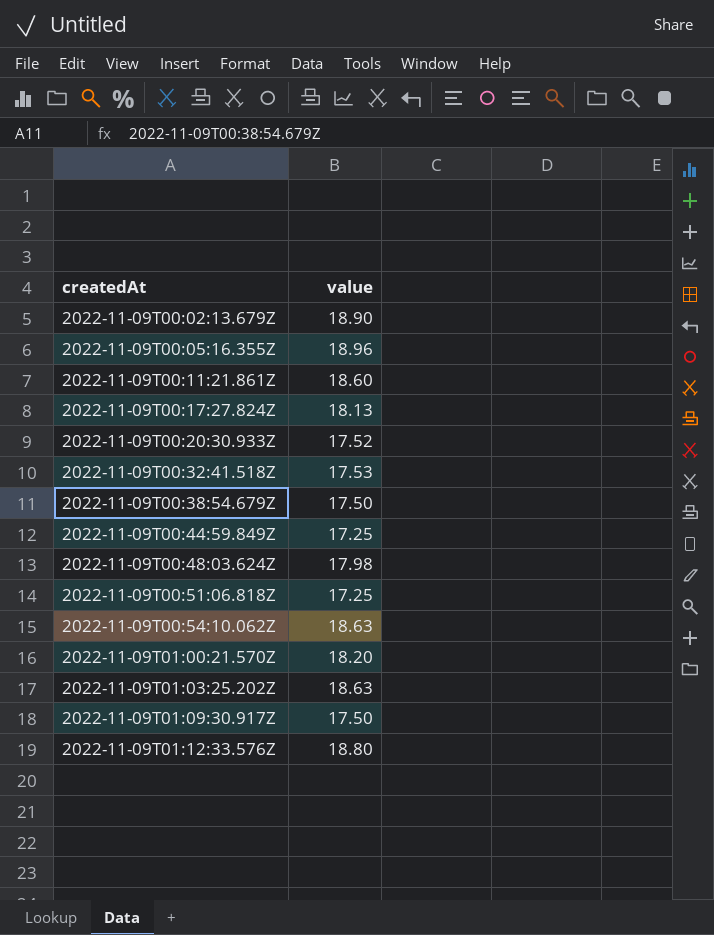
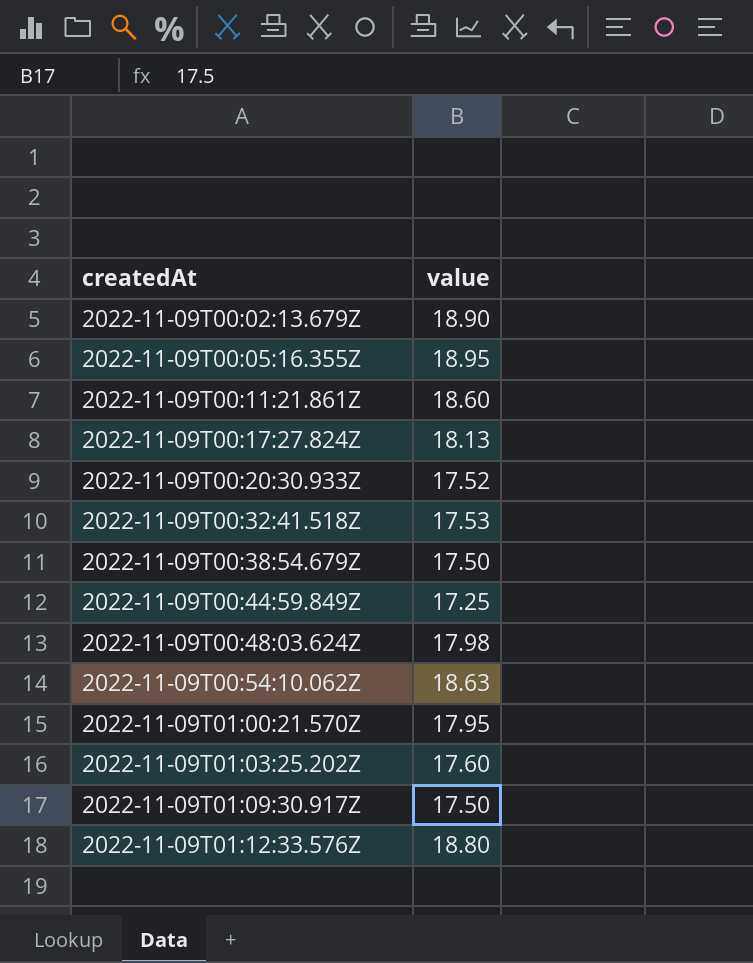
row 2022-11-09T00:51:06.818Z: 17.25 -> none
2022-11-09T00:05:16.355Z | value: 18.96 -> 18.95
2022-11-09T01:00:21.570Z | value: 18.20 -> 17.95
2022-11-09T01:03:25.202Z | value: 18.63 -> 17.60

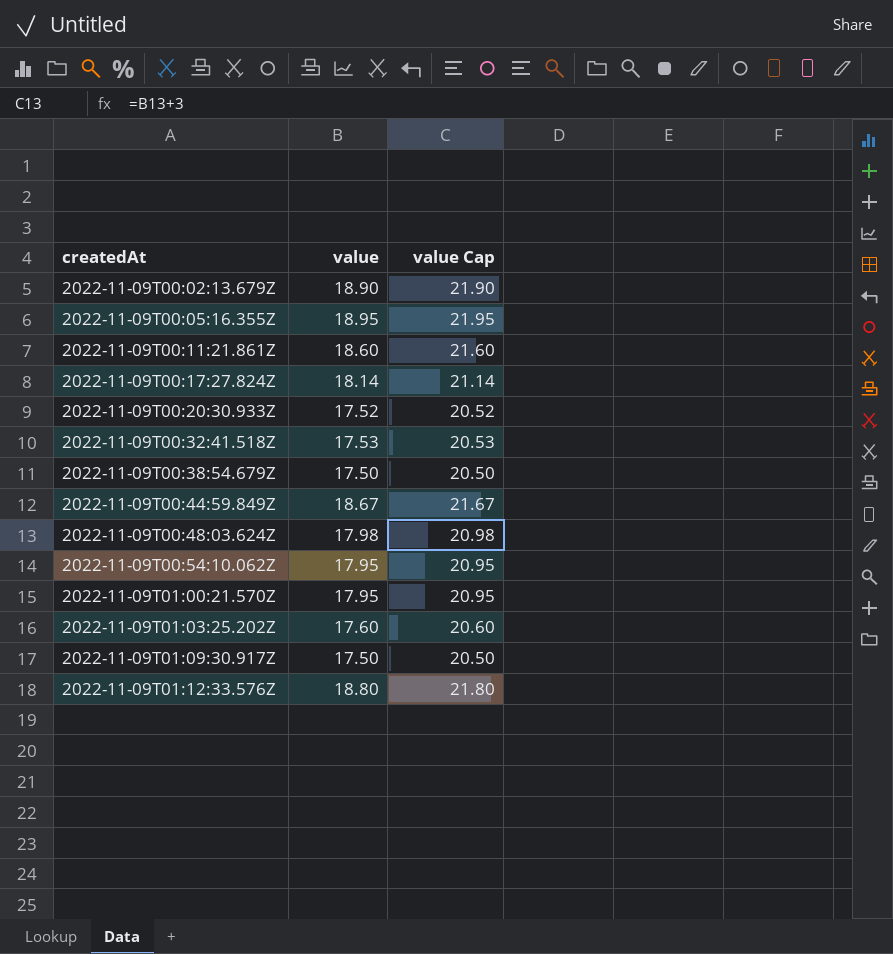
column value Cap | formula: none -> [value] + 3
2022-11-09T00:17:27.824Z | value: 18.13 -> 18.14
2022-11-09T00:44:59.849Z | value: 17.25 -> 18.67
2022-11-09T00:54:10.062Z | value: 18.63 -> 17.95

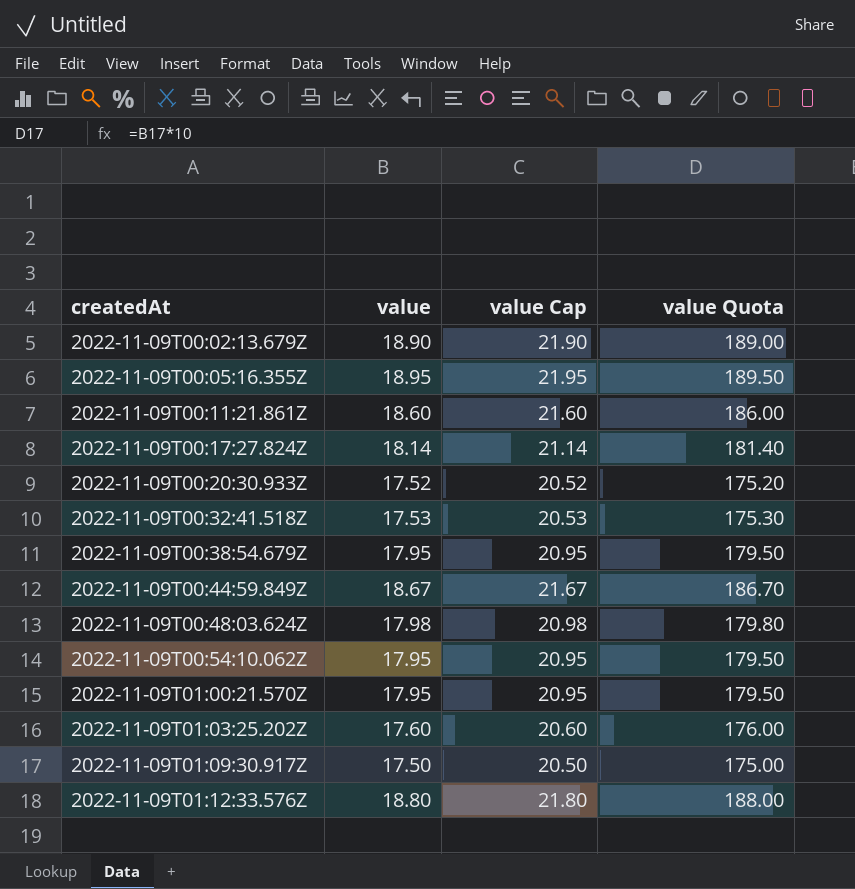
column value Quota | formula: none -> [value] * 10
2022-11-09T00:38:54.679Z | value: 17.50 -> 17.95
2022-11-09T00:38:54.679Z | value Cap: 20.50 -> 20.95

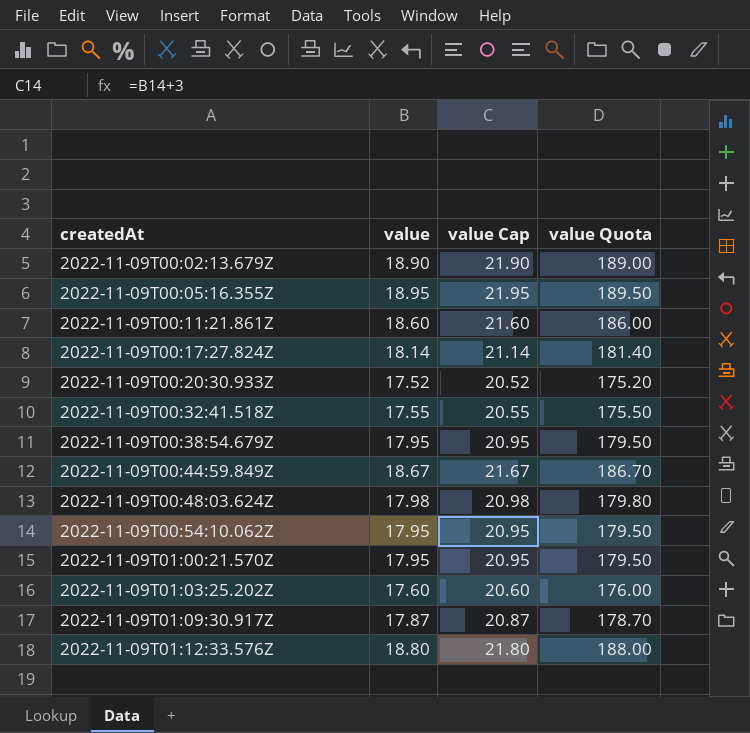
2022-11-09T00:32:41.518Z | value: 17.53 -> 17.55
2022-11-09T00:32:41.518Z | value Cap: 20.53 -> 20.55
2022-11-09T00:32:41.518Z | value Quota: 175.30 -> 175.50
2022-11-09T01:09:30.917Z | value: 17.50 -> 17.87
2022-11-09T01:09:30.917Z | value Cap: 20.50 -> 20.87
2022-11-09T01:09:30.917Z | value Quota: 175.00 -> 178.70

